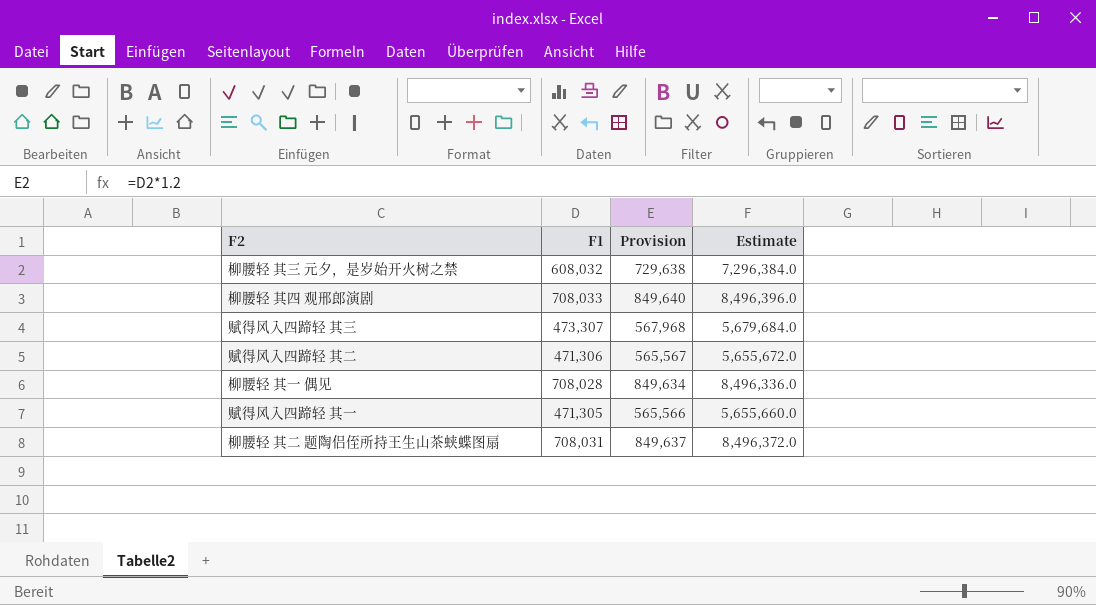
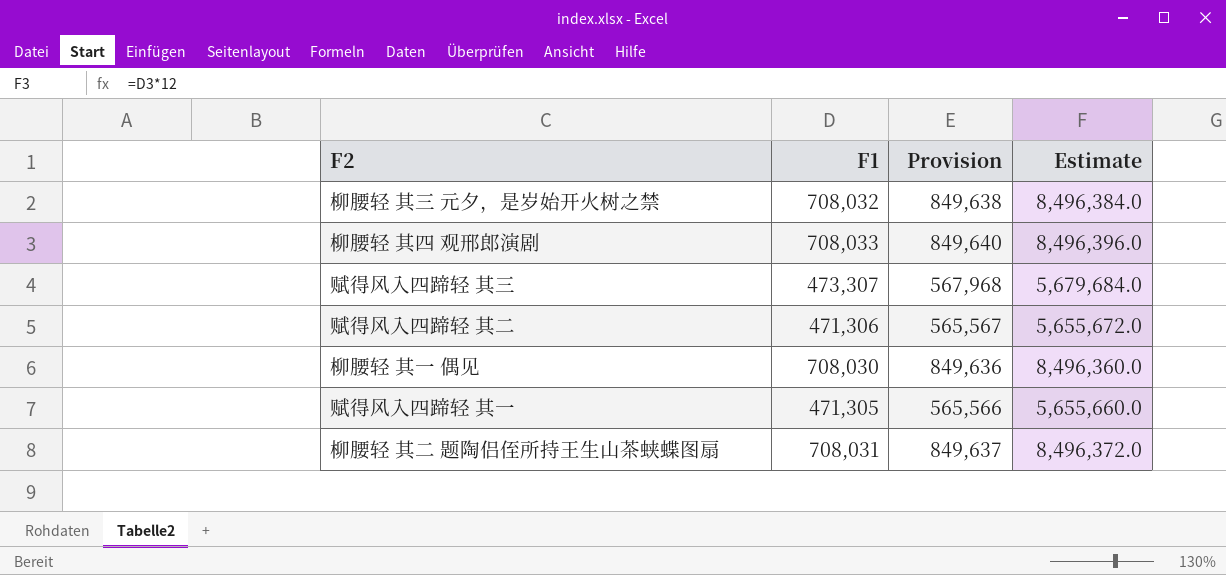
柳腰轻 其三 元夕，是岁始开火树之禁 | F1: 608,032 -> 708,032
柳腰轻 其三 元夕，是岁始开火树之禁 | Provision: 729,638 -> 849,638
柳腰轻 其三 元夕，是岁始开火树之禁 | Estimate: 7,296,384.0 -> 8,496,384.0
柳腰轻 其一 偶见 | F1: 708,028 -> 708,030
柳腰轻 其一 偶见 | Provision: 849,634 -> 849,636
柳腰轻 其一 偶见 | Estimate: 8,496,336.0 -> 8,496,360.0

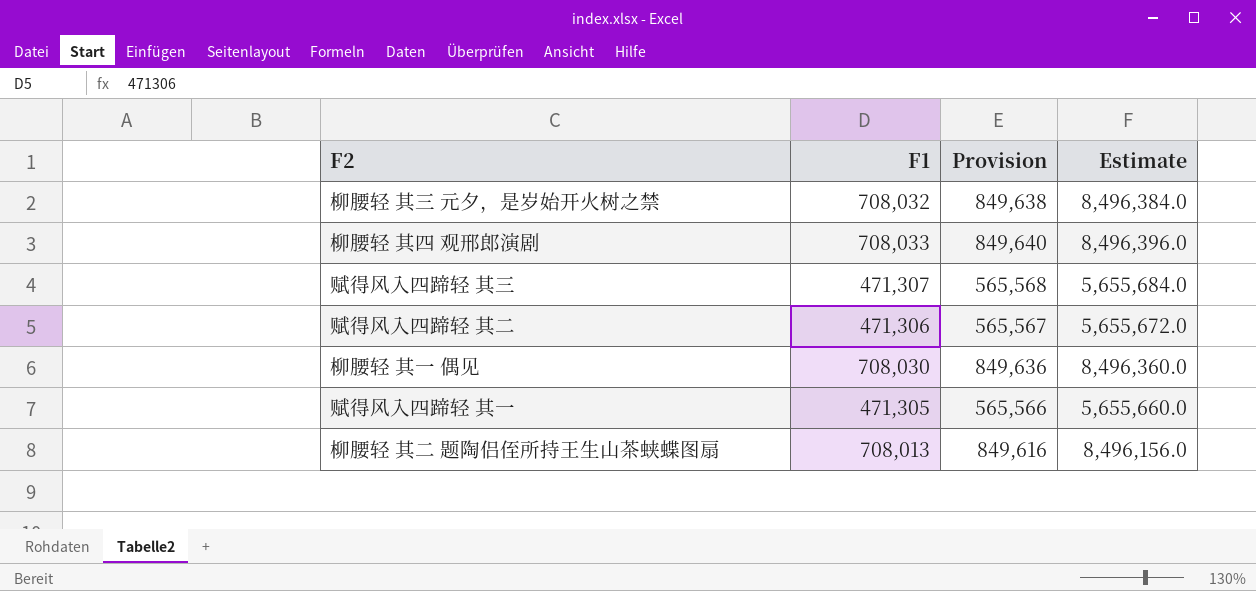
赋得风入四蹄轻 其三 | F1: 473,307 -> 471,307
赋得风入四蹄轻 其三 | Provision: 567,968 -> 565,568
赋得风入四蹄轻 其三 | Estimate: 5,679,684.0 -> 5,655,684.0
柳腰轻 其二 题陶侣侄所持王生山茶蛱蝶图扇 | F1: 708,031 -> 708,013
柳腰轻 其二 题陶侣侄所持王生山茶蛱蝶图扇 | Provision: 849,637 -> 849,616
柳腰轻 其二 题陶侣侄所持王生山茶蛱蝶图扇 | Estimate: 8,496,372.0 -> 8,496,156.0

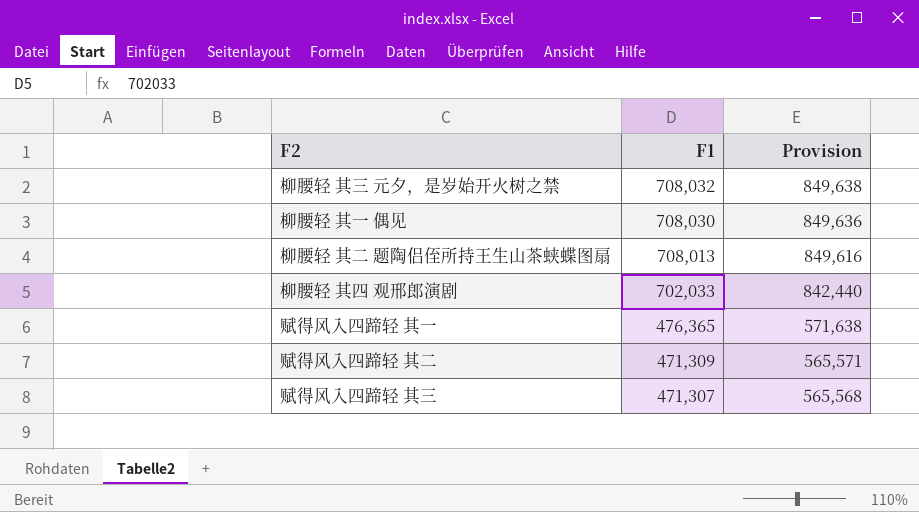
row order: none -> F1 descending
column Estimate | formula: [F1] * 12 -> none
柳腰轻 其四 观邢郎演剧 | F1: 708,033 -> 702,033
柳腰轻 其四 观邢郎演剧 | Provision: 849,640 -> 842,440
赋得风入四蹄轻 其一 | F1: 471,305 -> 476,365
赋得风入四蹄轻 其一 | Provision: 565,566 -> 571,638
赋得风入四蹄轻 其二 | F1: 471,306 -> 471,309
赋得风入四蹄轻 其二 | Provision: 565,567 -> 565,571

